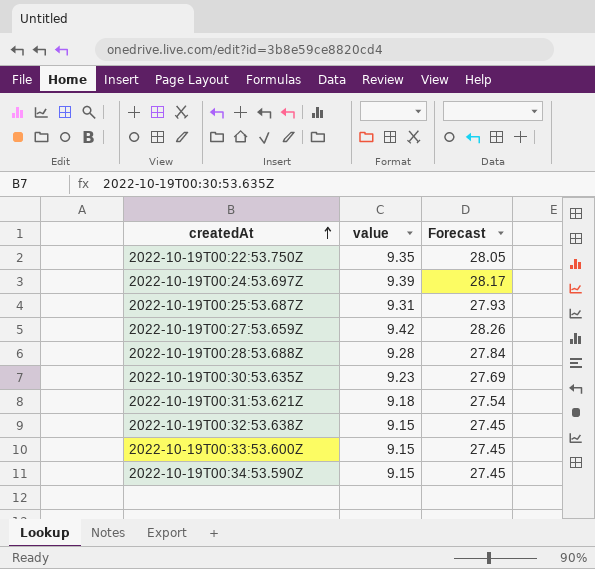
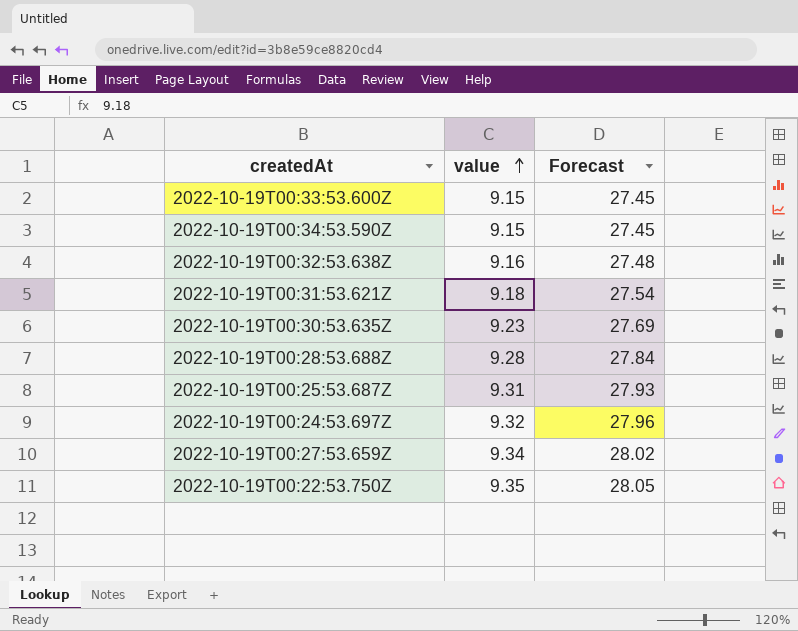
row order: createdAt ascending -> value ascending
2022-10-19T00:32:53.638Z | value: 9.15 -> 9.16
2022-10-19T00:32:53.638Z | Forecast: 27.45 -> 27.48
2022-10-19T00:24:53.697Z | value: 9.39 -> 9.32
2022-10-19T00:24:53.697Z | Forecast: 28.17 -> 27.96
2022-10-19T00:27:53.659Z | value: 9.42 -> 9.34
2022-10-19T00:27:53.659Z | Forecast: 28.26 -> 28.02

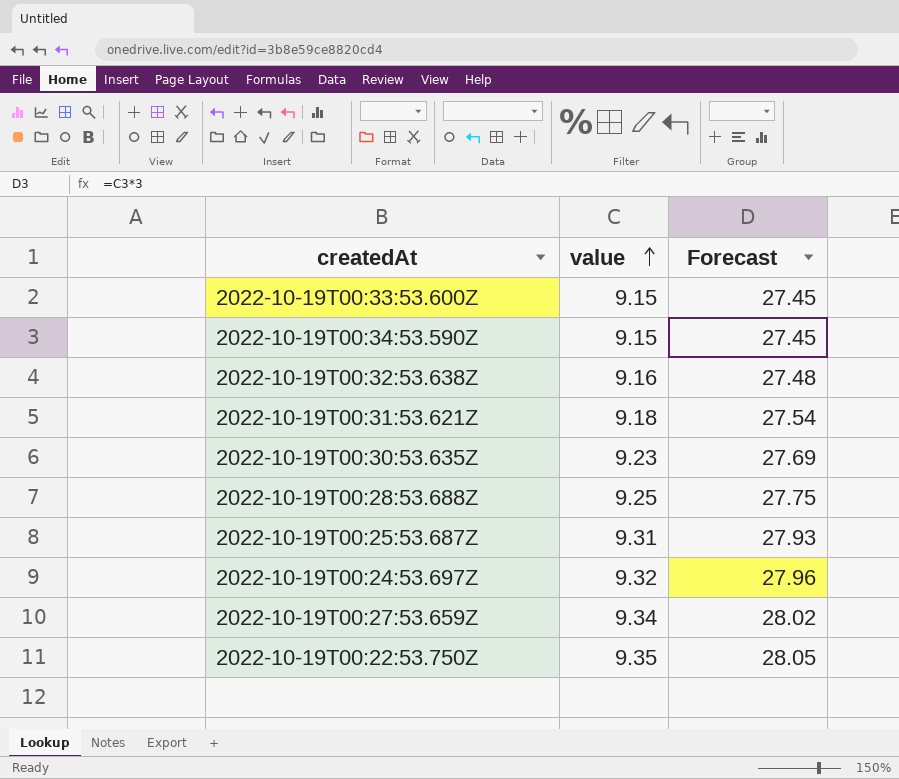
2022-10-19T00:28:53.688Z | value: 9.28 -> 9.25
2022-10-19T00:28:53.688Z | Forecast: 27.84 -> 27.75

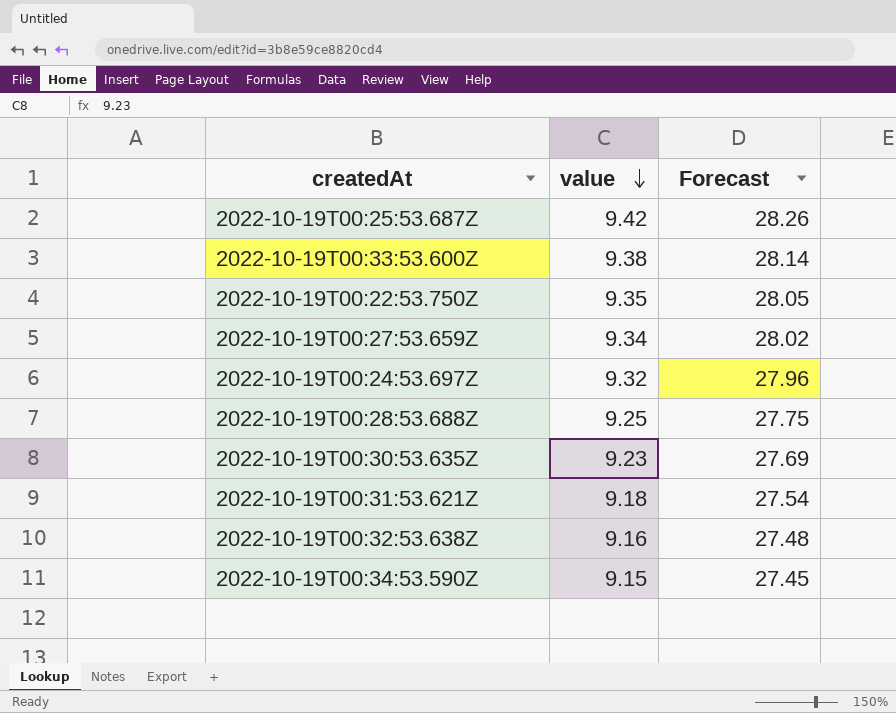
row order: value ascending -> value descending
2022-10-19T00:25:53.687Z | value: 9.31 -> 9.42
2022-10-19T00:25:53.687Z | Forecast: 27.93 -> 28.26
2022-10-19T00:33:53.600Z | value: 9.15 -> 9.38
2022-10-19T00:33:53.600Z | Forecast: 27.45 -> 28.14

